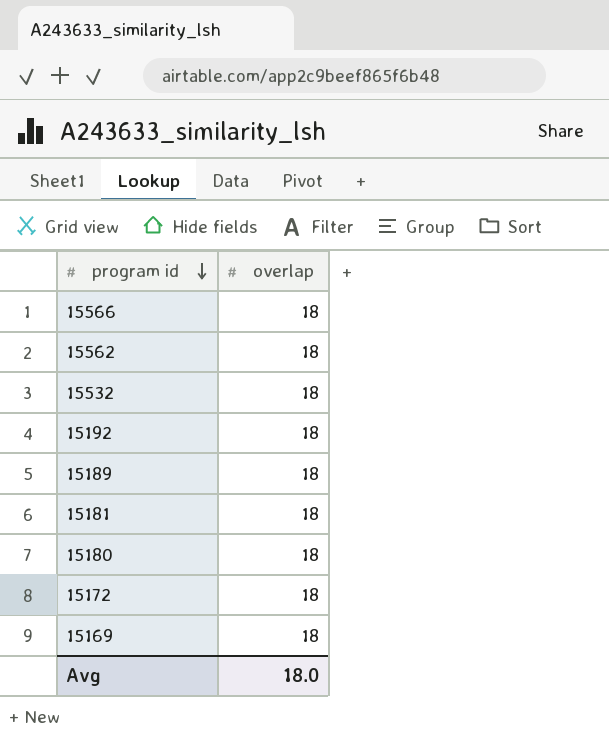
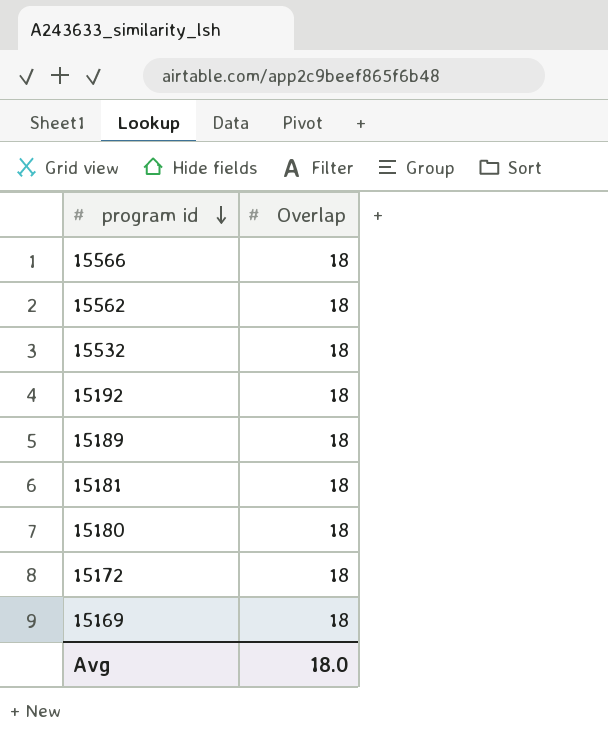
column name: overlap -> Overlap

